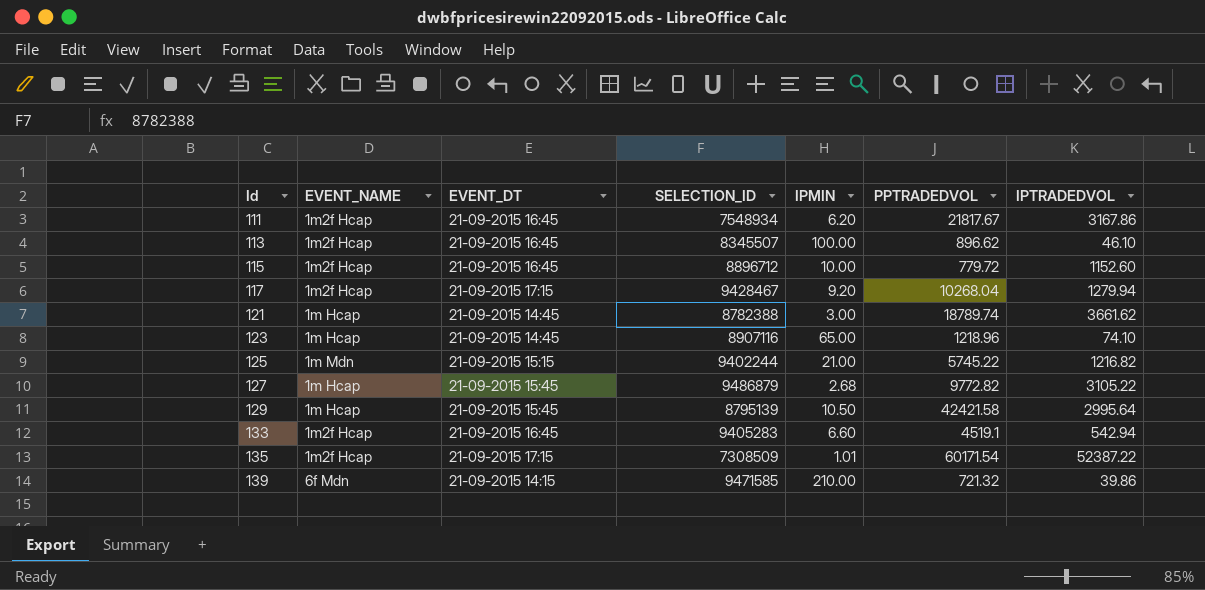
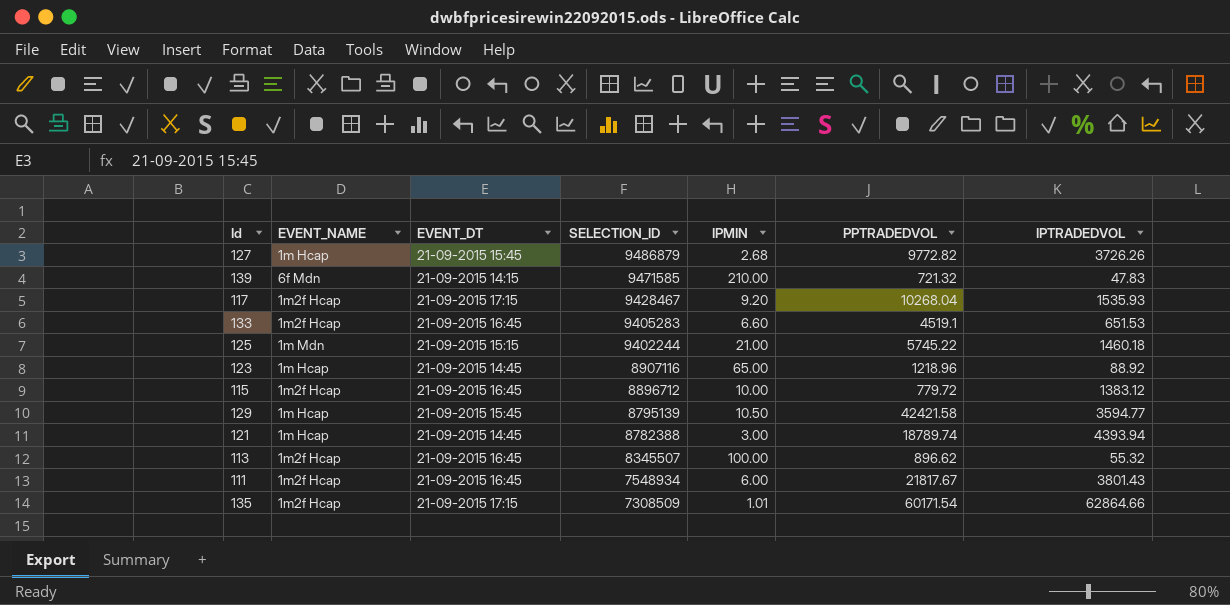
row order: Id ascending -> SELECTION_ID descending
127 | IPTRADEDVOL: 3105.22 -> 3726.26
139 | IPTRADEDVOL: 39.86 -> 47.83
117 | IPTRADEDVOL: 1279.94 -> 1535.93
133 | IPTRADEDVOL: 542.94 -> 651.53
125 | IPTRADEDVOL: 1216.82 -> 1460.18
123 | IPTRADEDVOL: 74.10 -> 88.92
115 | IPTRADEDVOL: 1152.60 -> 1383.12
129 | IPTRADEDVOL: 2995.64 -> 3594.77
121 | IPTRADEDVOL: 3661.62 -> 4393.94
113 | IPTRADEDVOL: 46.10 -> 55.32
111 | IPMIN: 6.20 -> 6.00
111 | IPTRADEDVOL: 3167.86 -> 3801.43
135 | IPTRADEDVOL: 52387.22 -> 62864.66

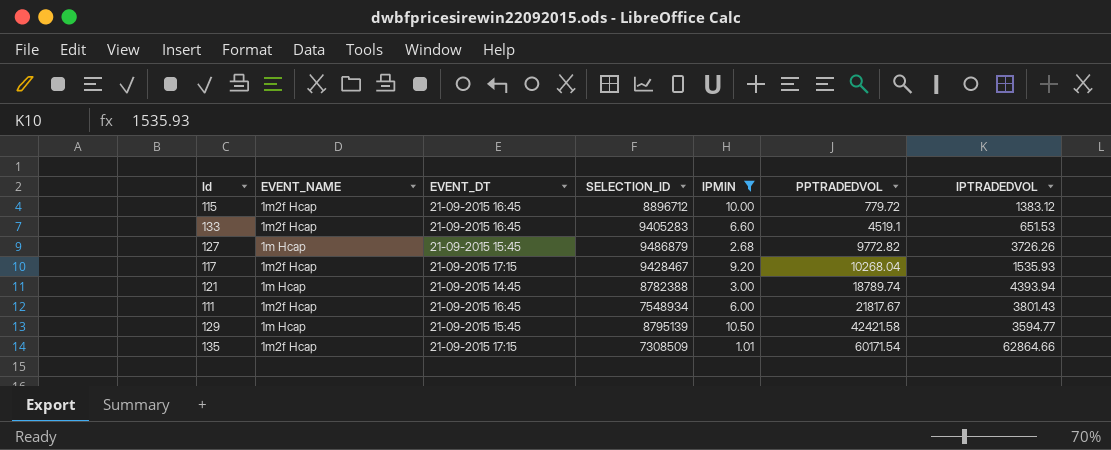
filter: none -> IPMIN <= 10.50
row order: SELECTION_ID descending -> PPTRADEDVOL ascending

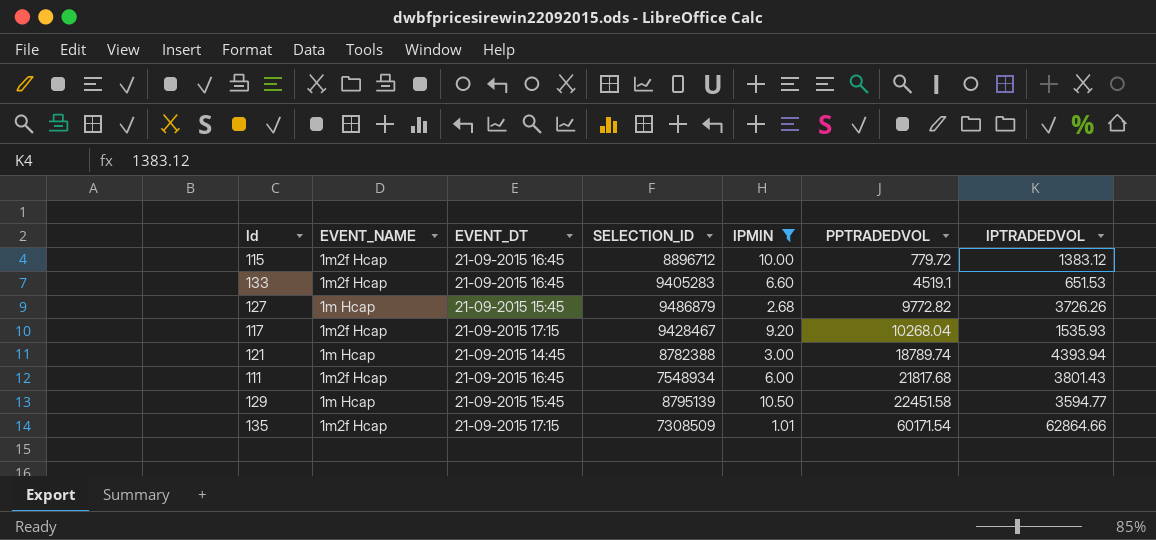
111 | PPTRADEDVOL: 21817.67 -> 21817.68
129 | PPTRADEDVOL: 42421.58 -> 22451.58

